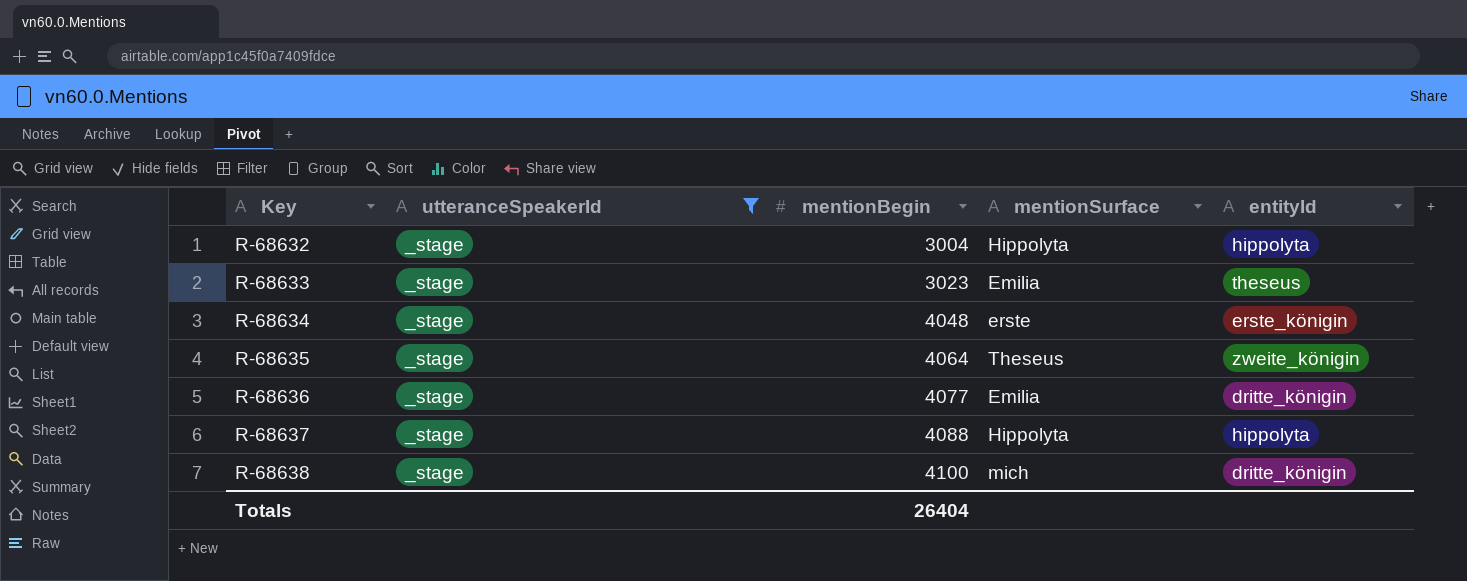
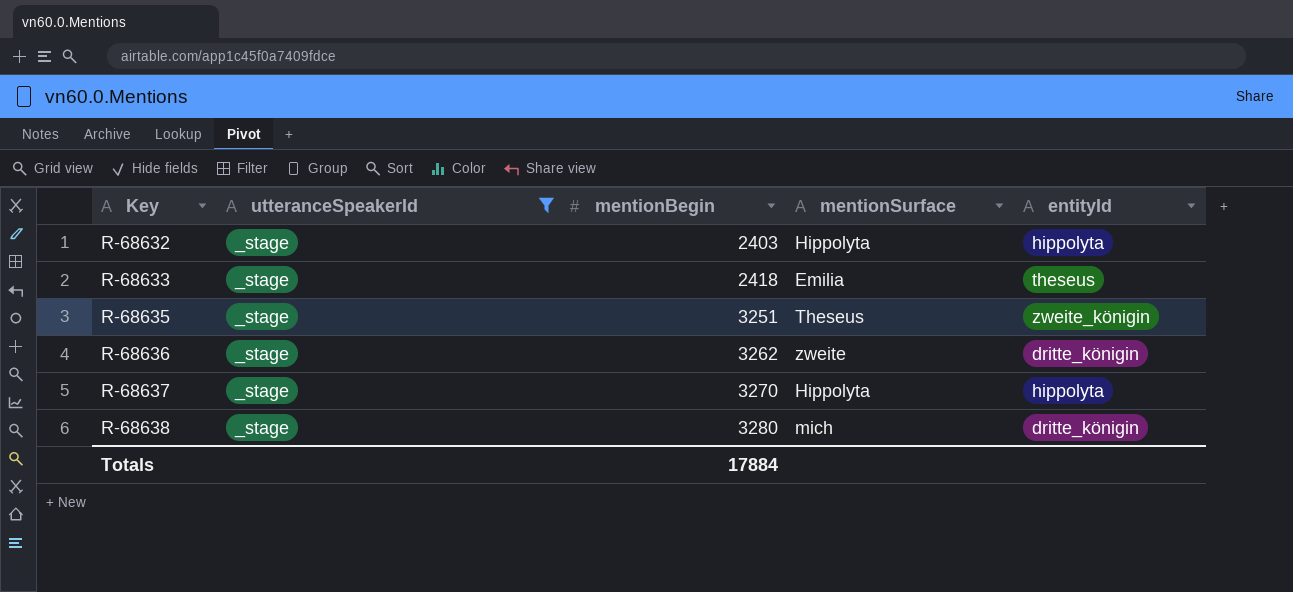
row R-68634: _stage | 4048 | erste | erste_königin -> none
R-68632 | mentionBegin: 3004 -> 2403
R-68633 | mentionBegin: 3023 -> 2418
R-68635 | mentionBegin: 4064 -> 3251
R-68636 | mentionBegin: 4077 -> 3262
R-68636 | mentionSurface: Emilia -> zweite
R-68637 | mentionBegin: 4088 -> 3270
R-68638 | mentionBegin: 4100 -> 3280
Totals | mentionBegin: 26404 -> 17884

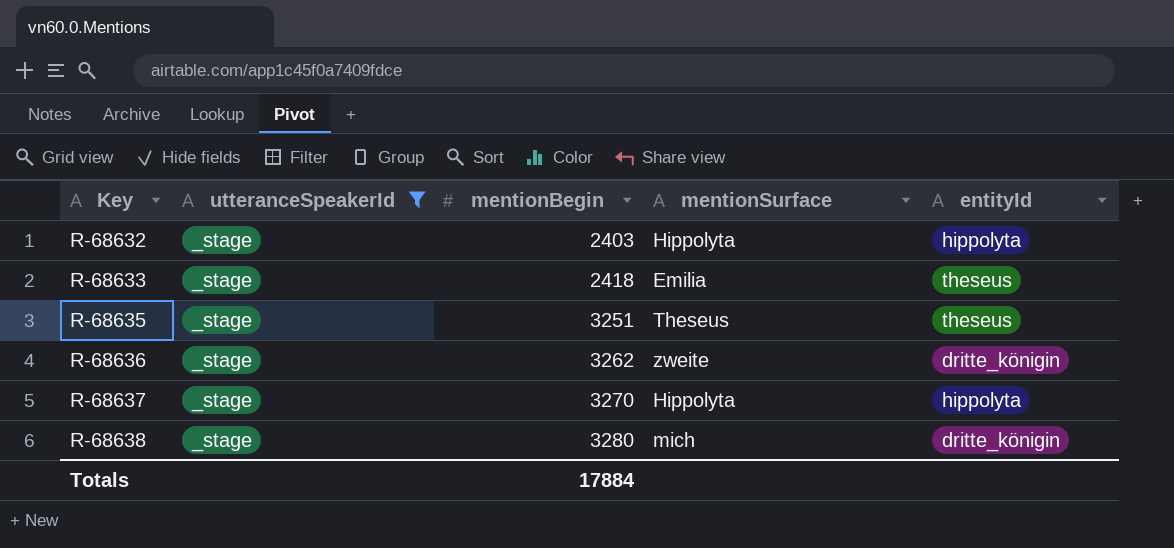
R-68635 | entityId: zweite_königin -> theseus

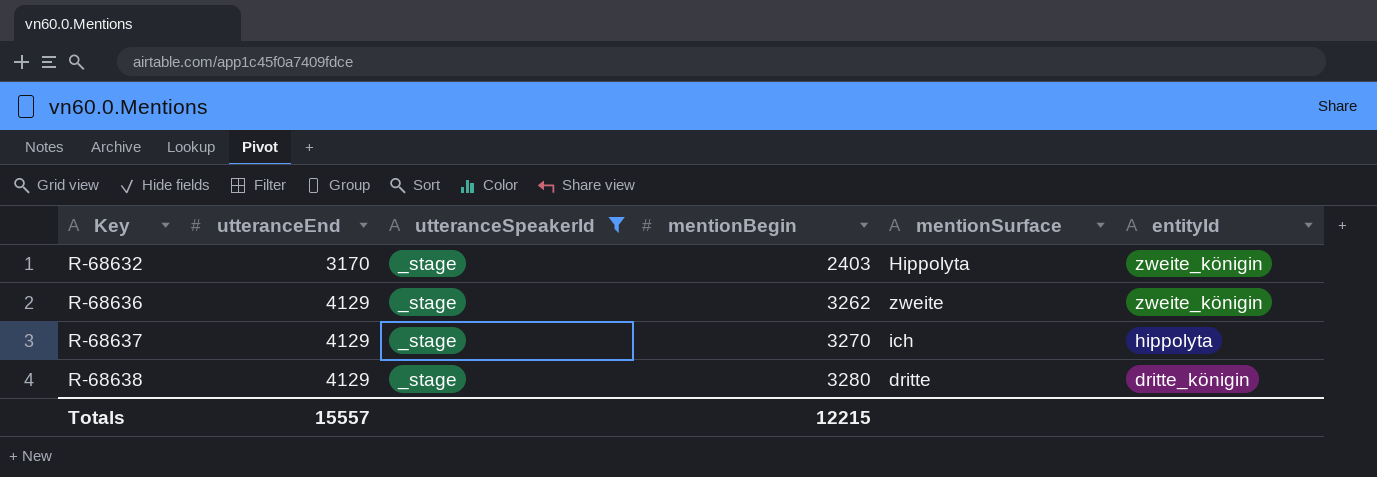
column utteranceEnd | position: none -> 2
row R-68633: _stage | 2418 | Emilia | theseus -> none
row R-68635: _stage | 3251 | Theseus | theseus -> none
R-68632 | entityId: hippolyta -> zweite_königin
R-68636 | entityId: dritte_königin -> zweite_königin
R-68637 | mentionSurface: Hippolyta -> ich
R-68638 | mentionSurface: mich -> dritte
Totals | mentionBegin: 17884 -> 12215

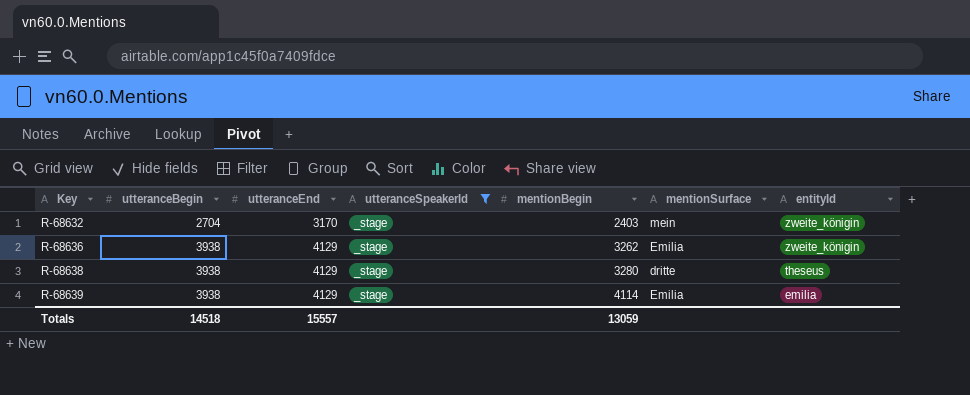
column utteranceBegin | position: none -> 2
row R-68637: 4129 | _stage | 3270 | ich | hippolyta -> none
R-68632 | mentionSurface: Hippolyta -> mein
R-68636 | mentionSurface: zweite -> Emilia
R-68638 | entityId: dritte_königin -> theseus
row R-68639: none -> 3938 | 4129 | _stage | 4114 | Emilia | emilia
Totals | mentionBegin: 12215 -> 13059

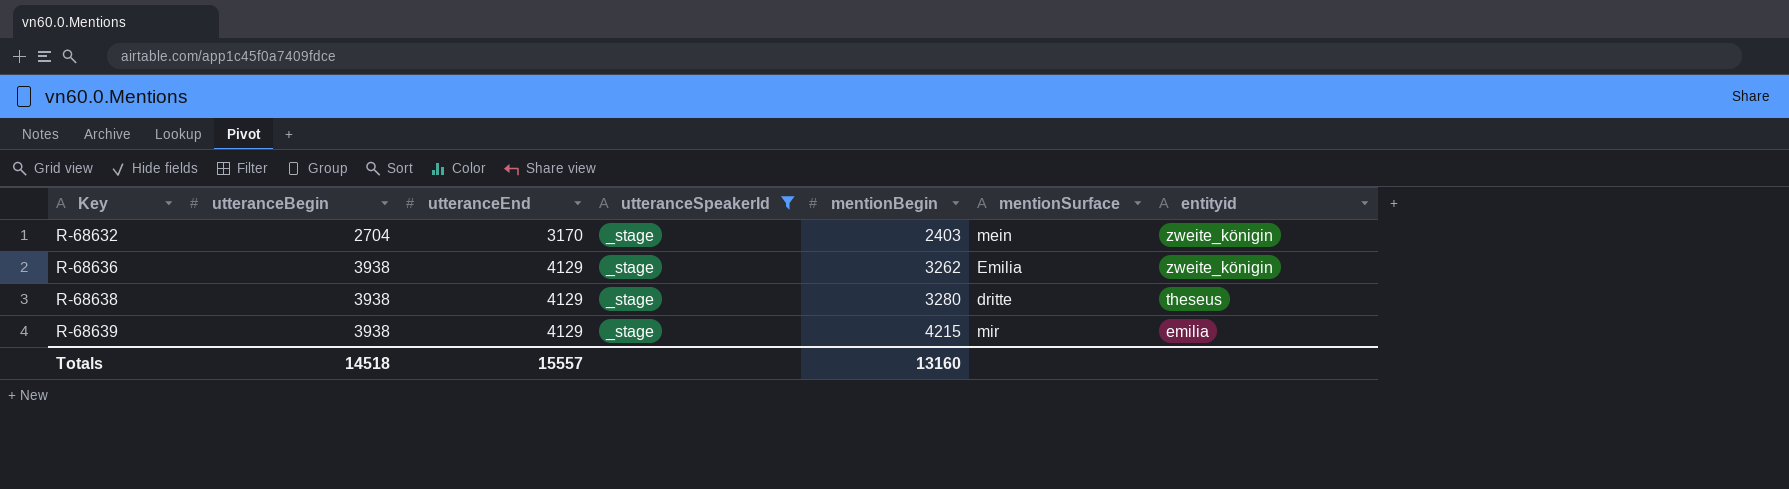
column name: entityId -> entityid
R-68639 | mentionBegin: 4114 -> 4215
R-68639 | mentionSurface: Emilia -> mir
Totals | mentionBegin: 13059 -> 13160

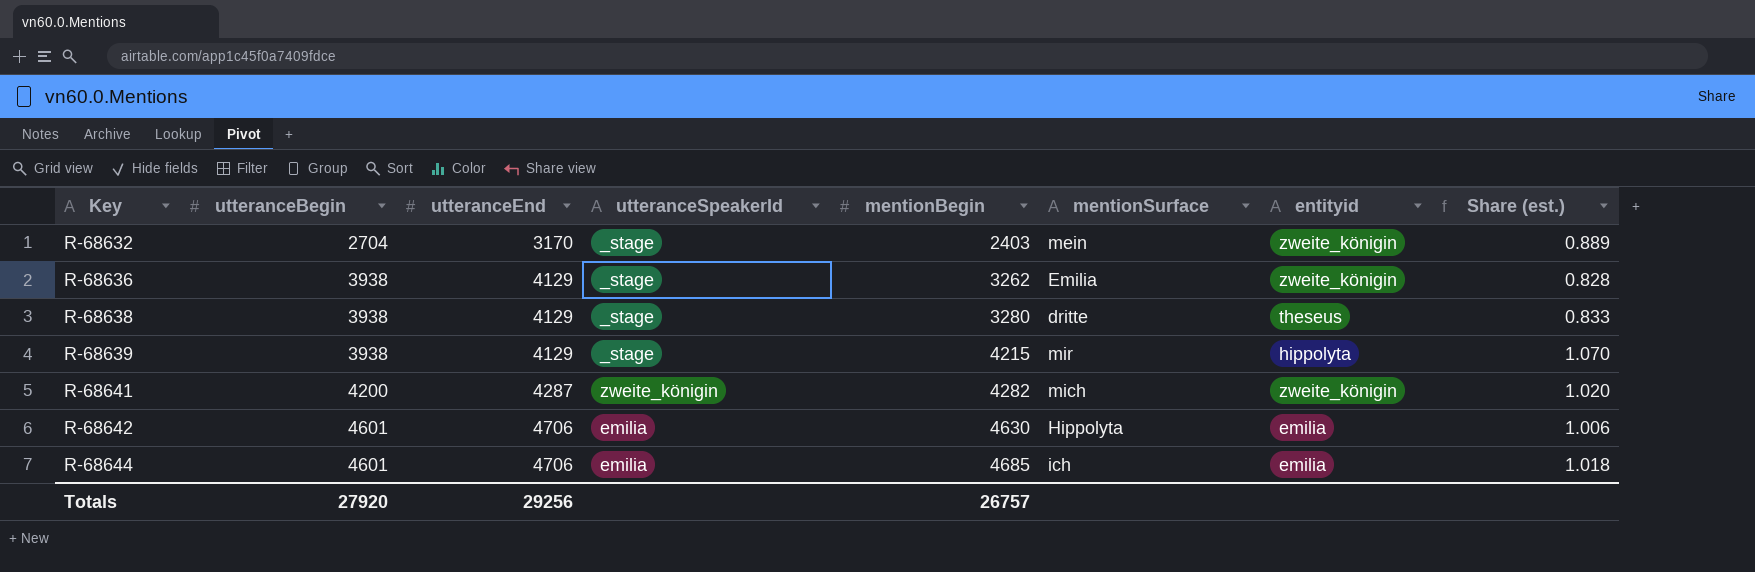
filter: utteranceSpeakerId = _stage -> none
column Share (est.) | formula: none -> [mentionBegin] / [utteranceBegin]
R-68639 | entityid: emilia -> hippolyta
Totals | utteranceBegin: 14518 -> 27920
Totals | utteranceEnd: 15557 -> 29256
Totals | mentionBegin: 13160 -> 26757

